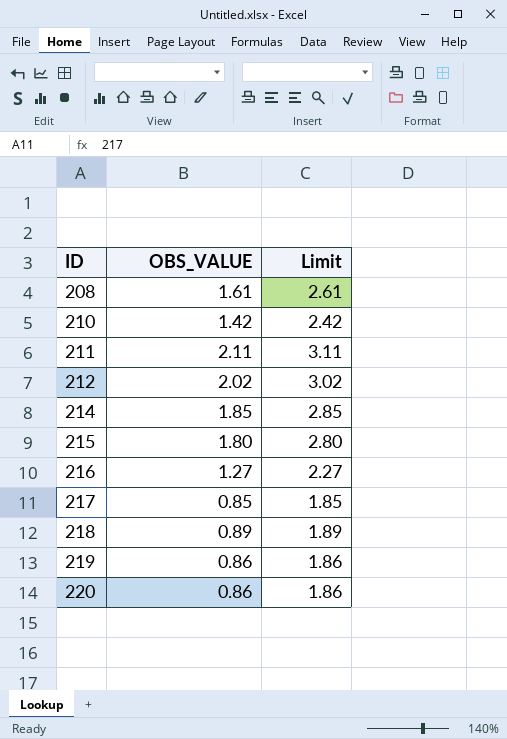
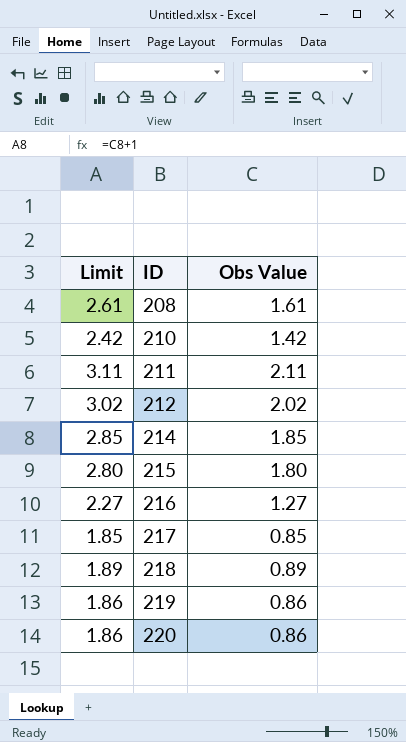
column Limit | position: 3 -> 1
column name: OBS_VALUE -> Obs Value

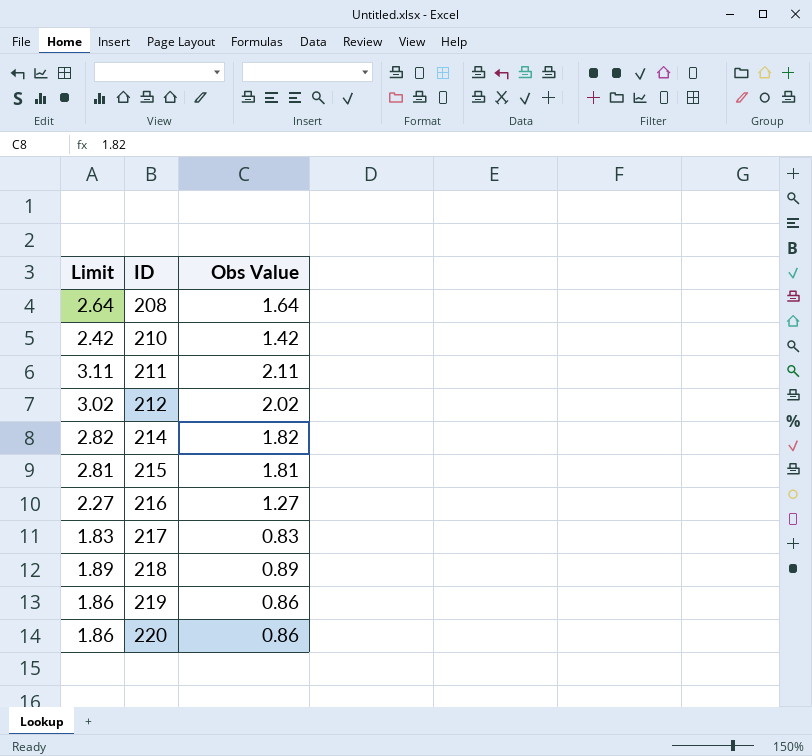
208 | Limit: 2.61 -> 2.64
208 | Obs Value: 1.61 -> 1.64
214 | Limit: 2.85 -> 2.82
214 | Obs Value: 1.85 -> 1.82
215 | Limit: 2.80 -> 2.81
215 | Obs Value: 1.80 -> 1.81
217 | Limit: 1.85 -> 1.83
217 | Obs Value: 0.85 -> 0.83

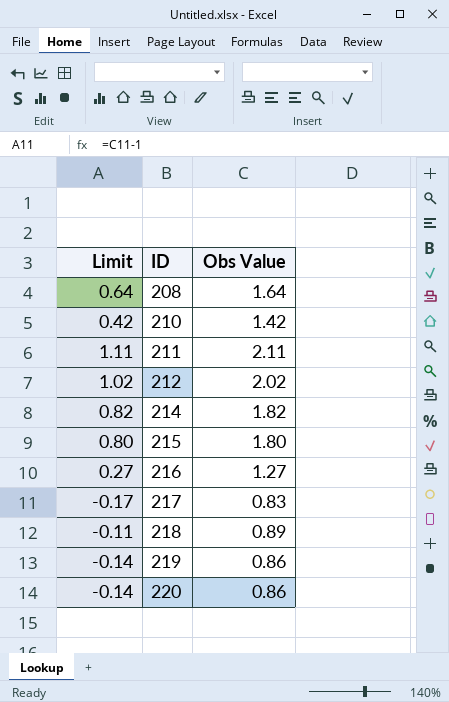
column Limit | formula: [Obs Value] + 1 -> [Obs Value] - 1
215 | Obs Value: 1.81 -> 1.80

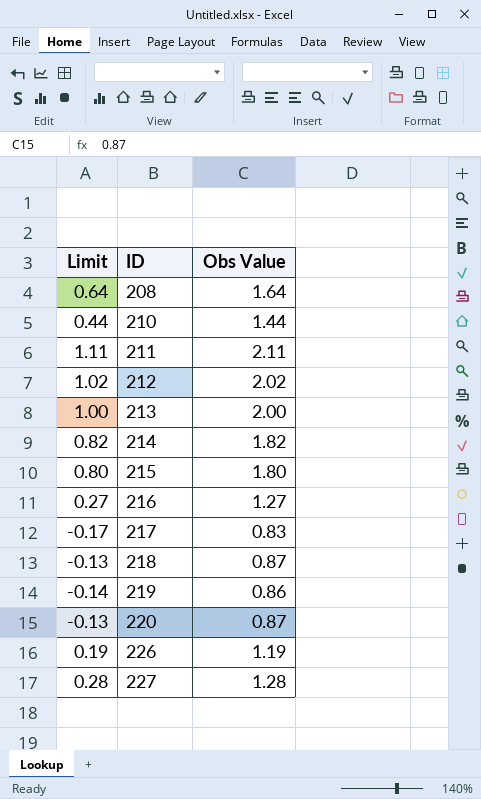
210 | Limit: 0.42 -> 0.44
210 | Obs Value: 1.42 -> 1.44
row 213: none -> 1.00 | 2.00
218 | Limit: -0.11 -> -0.13
218 | Obs Value: 0.89 -> 0.87
220 | Limit: -0.14 -> -0.13
220 | Obs Value: 0.86 -> 0.87
row 226: none -> 0.19 | 1.19
row 227: none -> 0.28 | 1.28

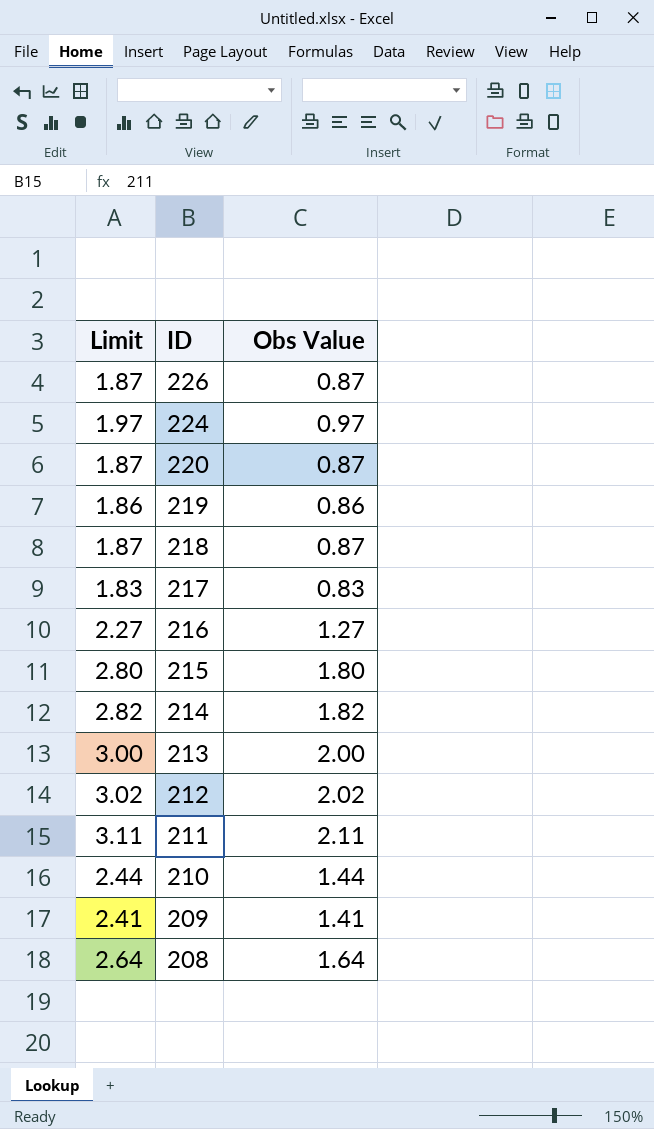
row order: ID ascending -> ID descending
column Limit | formula: [Obs Value] - 1 -> [Obs Value] + 1
row 227: 0.28 | 1.28 -> none
226 | Obs Value: 1.19 -> 0.87
row 224: none -> 1.97 | 0.97
row 209: none -> 2.41 | 1.41

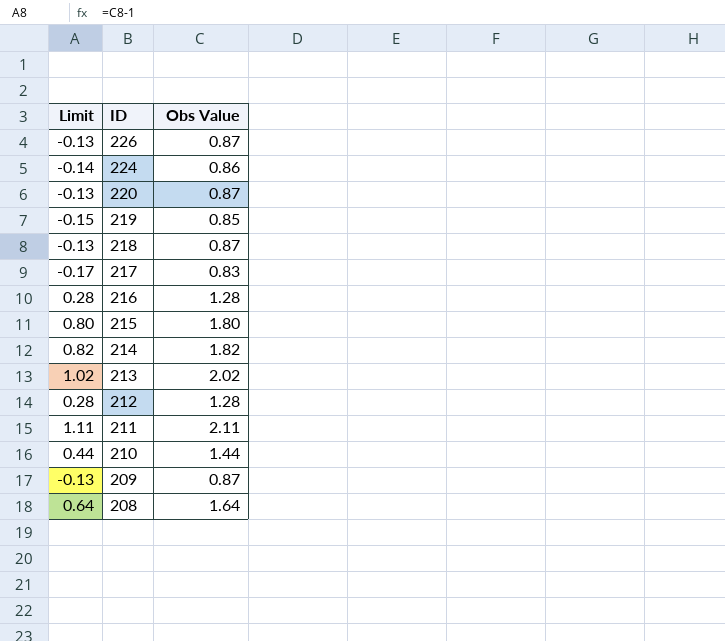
column Limit | formula: [Obs Value] + 1 -> [Obs Value] - 1
224 | Obs Value: 0.97 -> 0.86
219 | Obs Value: 0.86 -> 0.85
216 | Obs Value: 1.27 -> 1.28
213 | Obs Value: 2.00 -> 2.02
212 | Obs Value: 2.02 -> 1.28
209 | Obs Value: 1.41 -> 0.87

